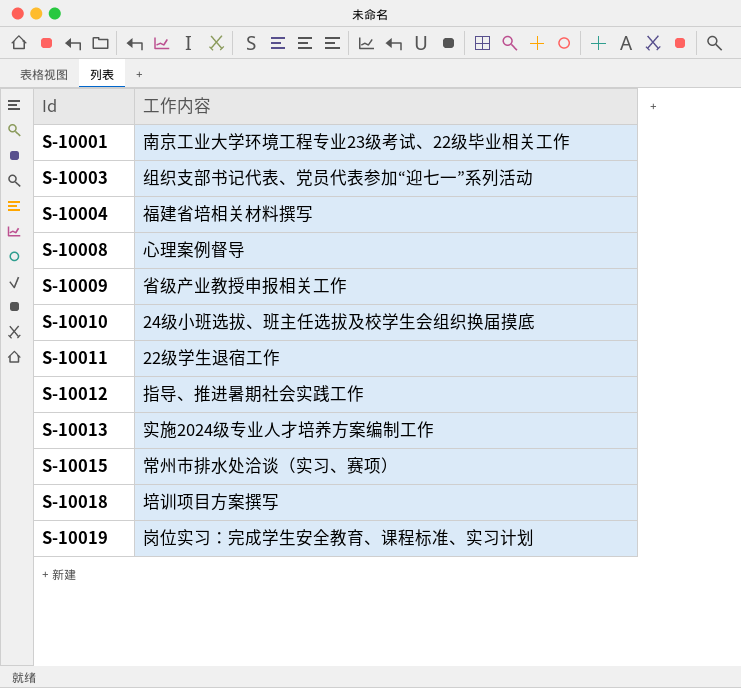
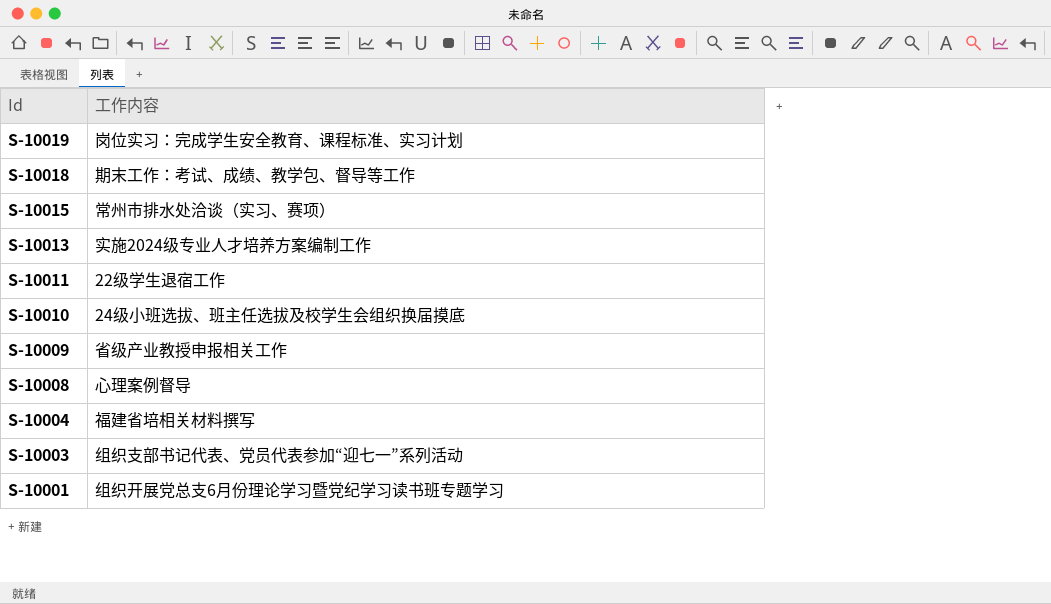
row order: Id ascending -> Id descending
row S-10012: 指导、推进暑期社会实践工作 -> none
S-10018 | 工作内容: 培训项目方案撰写 -> 期末工作：考试、成绩、教学包、督导等工作
S-10001 | 工作内容: 南京工业大学环境工程专业23级考试、22级毕业相关工作 -> 组织开展党总支6月份理论学习暨党纪学习读书班专题学习

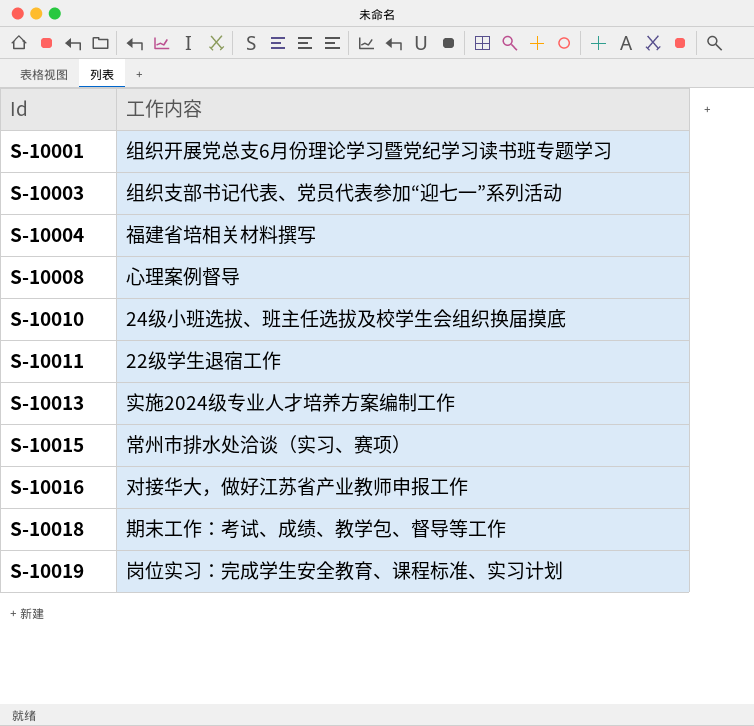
row order: Id descending -> Id ascending
row S-10009: 省级产业教授申报相关工作 -> none
row S-10016: none -> 对接华大，做好江苏省产业教师申报工作

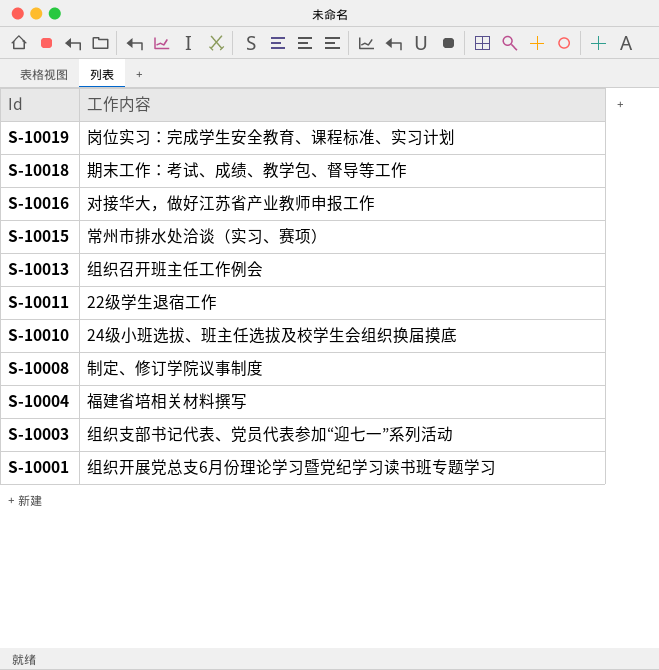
row order: Id ascending -> Id descending
S-10013 | 工作内容: 实施2024级专业人才培养方案编制工作 -> 组织召开班主任工作例会
S-10008 | 工作内容: 心理案例督导 -> 制定、修订学院议事制度

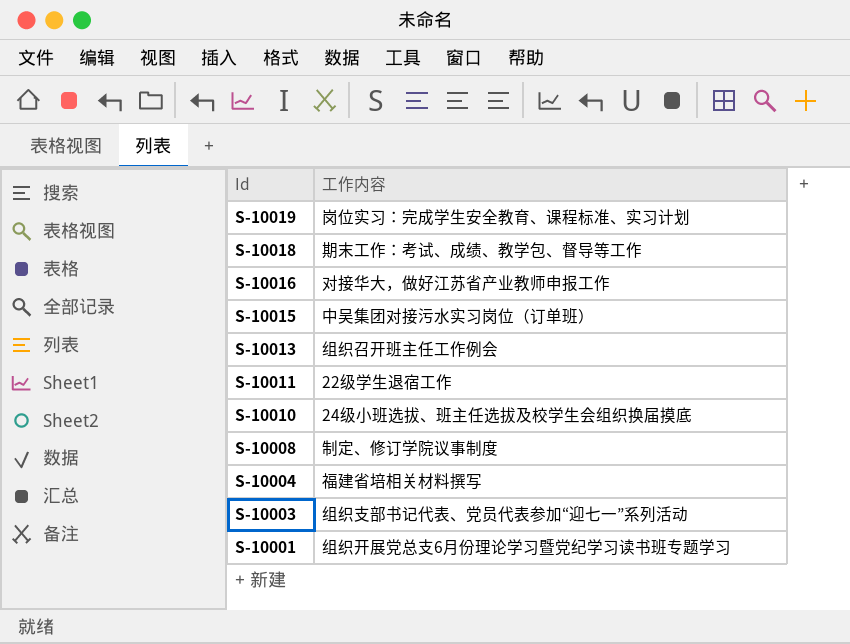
S-10015 | 工作内容: 常州市排水处洽谈（实习、赛项） -> 中吴集团对接污水实习岗位（订单班）

